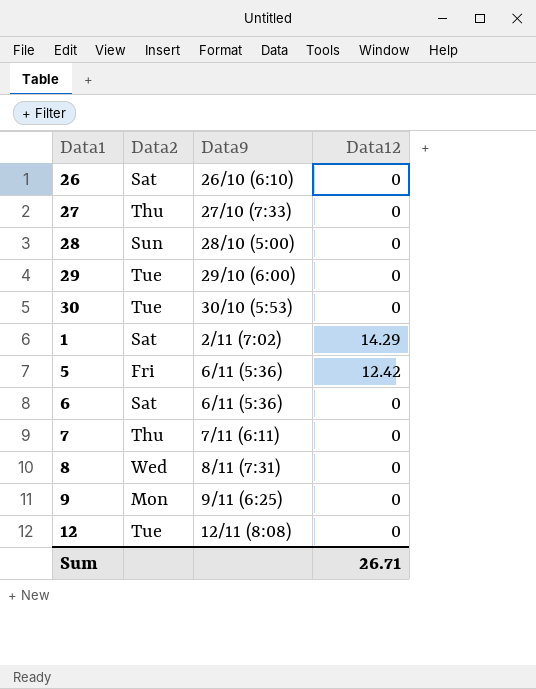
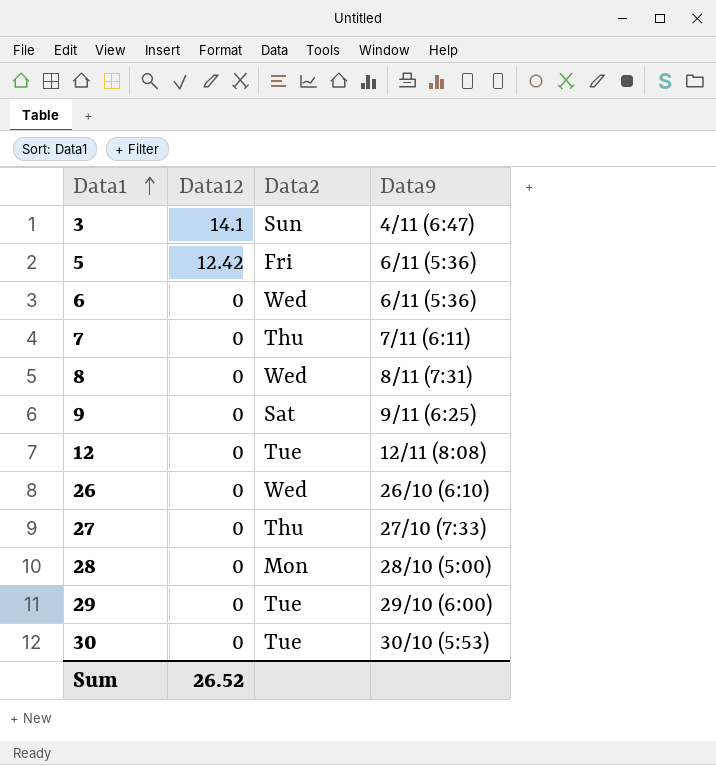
row order: none -> Data1 ascending
column Data12 | position: 4 -> 2
row 1: Sat | 2/11 (7:02) | 14.29 -> none
row 3: none -> 14.1 | Sun | 4/11 (6:47)
6 | Data2: Sat -> Wed
9 | Data2: Mon -> Sat
26 | Data2: Sat -> Wed
28 | Data2: Sun -> Mon
Sum | Data12: 26.71 -> 26.52

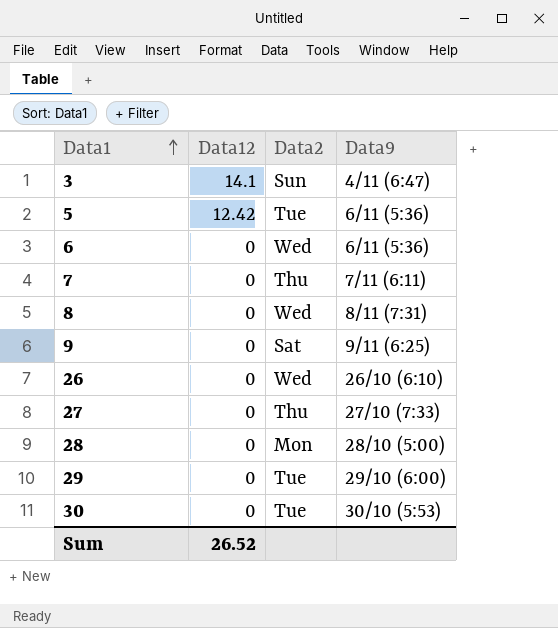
row 12: 0 | Tue | 12/11 (8:08) -> none
5 | Data2: Fri -> Tue

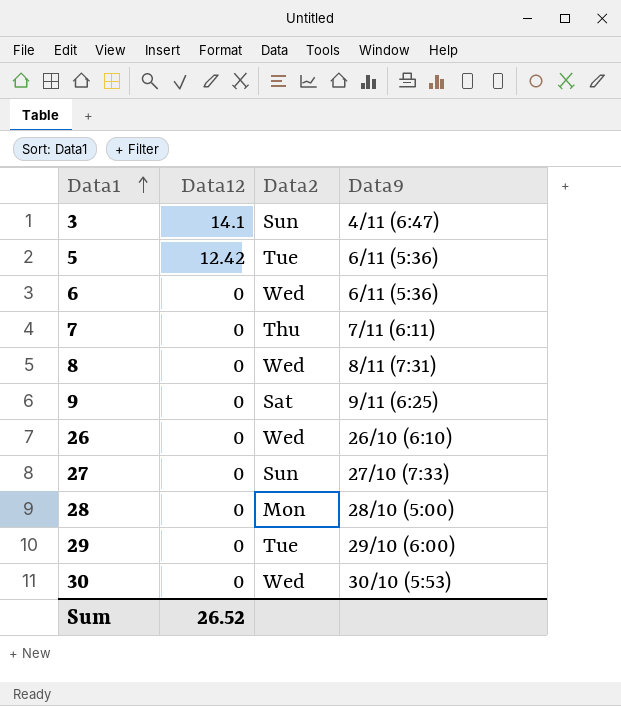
27 | Data2: Thu -> Sun
30 | Data2: Tue -> Wed

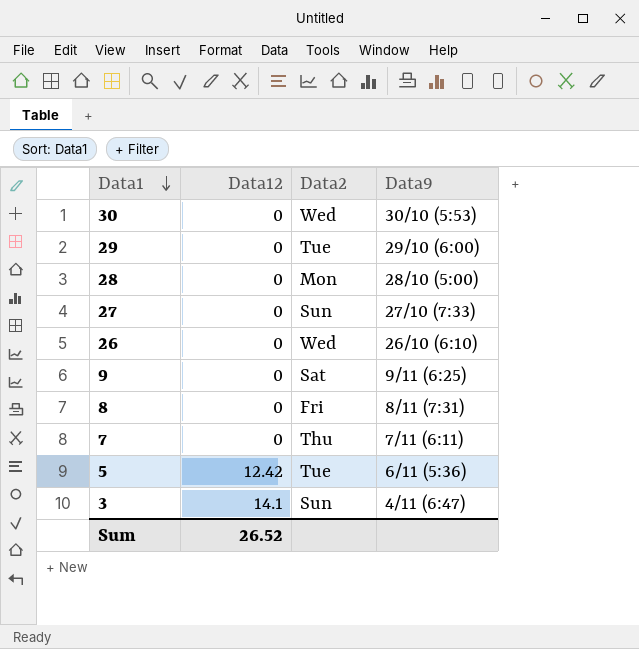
row order: Data1 ascending -> Data1 descending
row 6: 0 | Wed | 6/11 (5:36) -> none
8 | Data2: Wed -> Fri

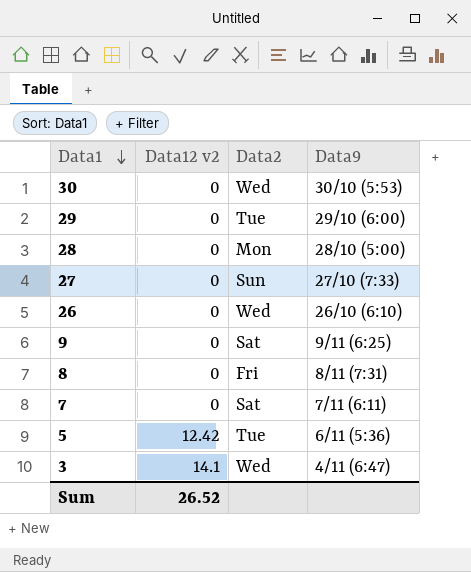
column name: Data12 -> Data12 v2
7 | Data2: Thu -> Sat
3 | Data2: Sun -> Wed

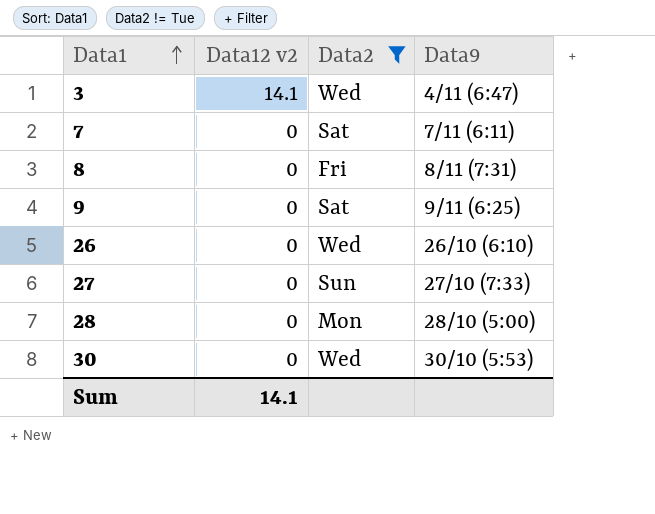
filter: none -> Data2 != Tue
row order: Data1 descending -> Data1 ascending
Sum | Data12 v2: 26.52 -> 14.1

